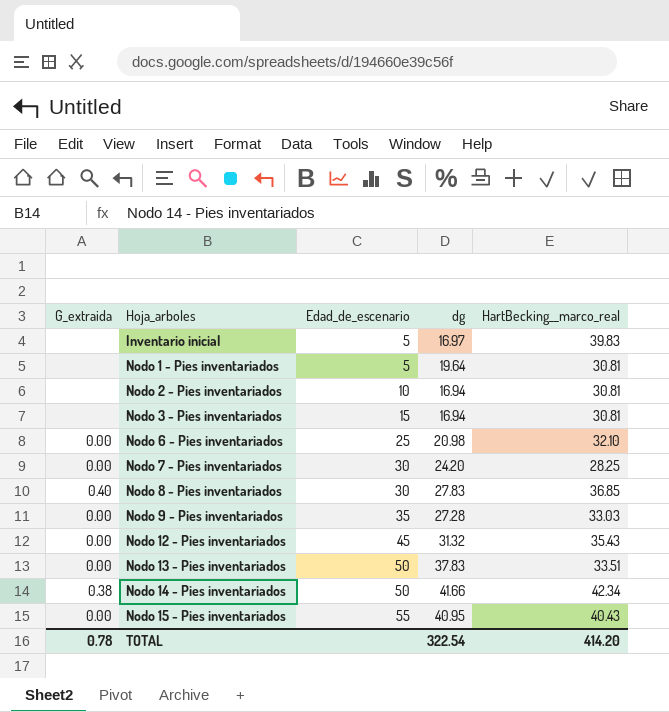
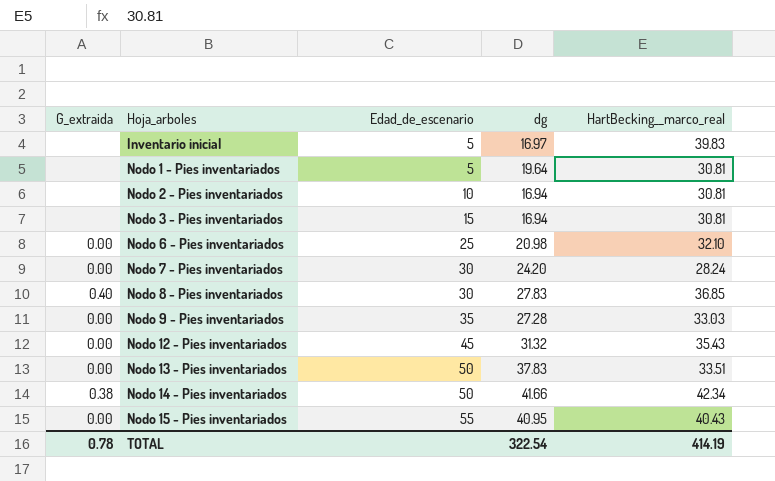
Nodo 7 - Pies inventariados | HartBecking__marco_real: 28.25 -> 28.24
TOTAL | HartBecking__marco_real: 414.20 -> 414.19

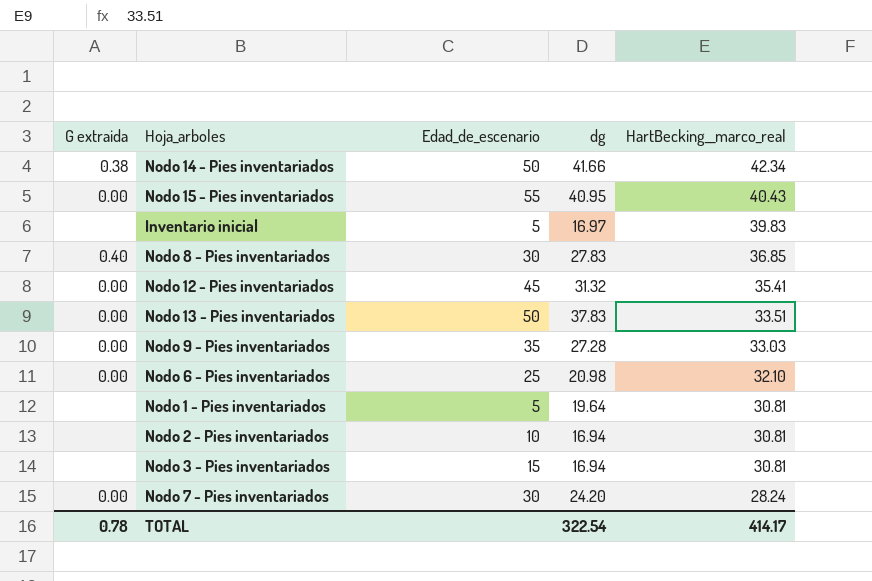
row order: Hoja_arboles ascending -> HartBecking__marco_real descending
column name: G_extraida -> G extraida
Nodo 12 - Pies inventariados | HartBecking__marco_real: 35.43 -> 35.41
TOTAL | HartBecking__marco_real: 414.19 -> 414.17

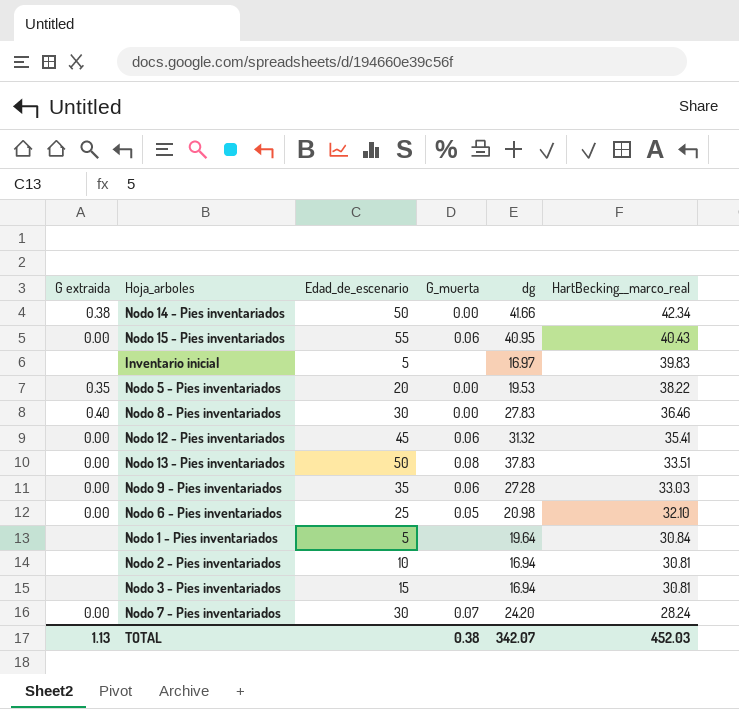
column G_muerta | position: none -> 4
row Nodo 5 - Pies inventariados: none -> 0.35 | 20 | 0.00 | 19.53 | 38.22
Nodo 8 - Pies inventariados | HartBecking__marco_real: 36.85 -> 36.46
Nodo 1 - Pies inventariados | HartBecking__marco_real: 30.81 -> 30.84
TOTAL | G extraida: 0.78 -> 1.13
TOTAL | dg: 322.54 -> 342.07
TOTAL | HartBecking__marco_real: 414.17 -> 452.03

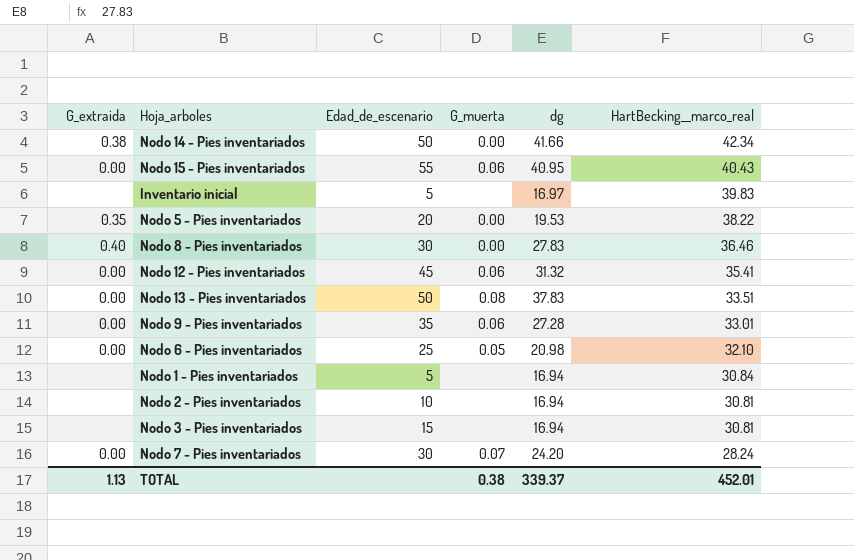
column name: G extraida -> G_extraida
Nodo 9 - Pies inventariados | HartBecking__marco_real: 33.03 -> 33.01
Nodo 1 - Pies inventariados | dg: 19.64 -> 16.94
TOTAL | dg: 342.07 -> 339.37
TOTAL | HartBecking__marco_real: 452.03 -> 452.01

